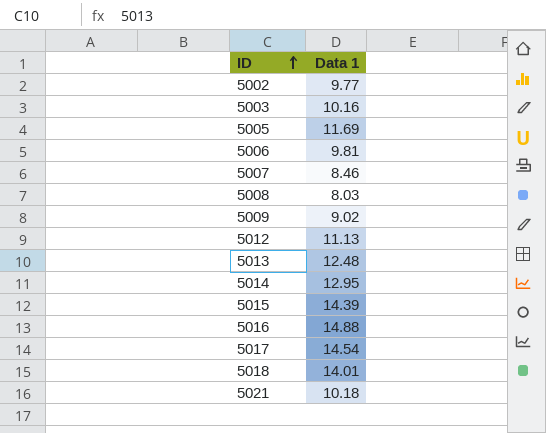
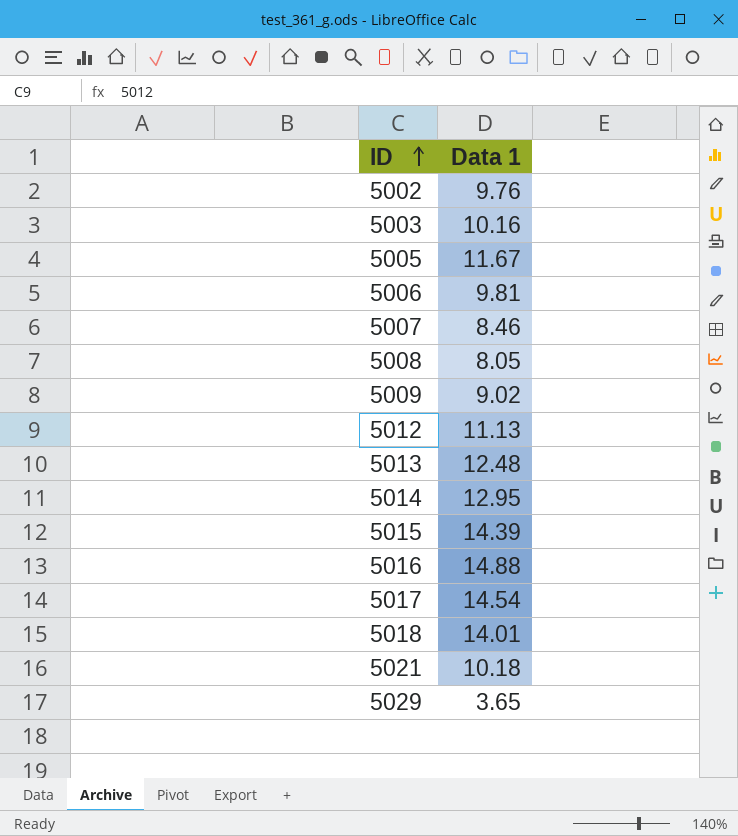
5002 | Data 1: 9.77 -> 9.76
5005 | Data 1: 11.69 -> 11.67
5008 | Data 1: 8.03 -> 8.05
row 5029: none -> 3.65

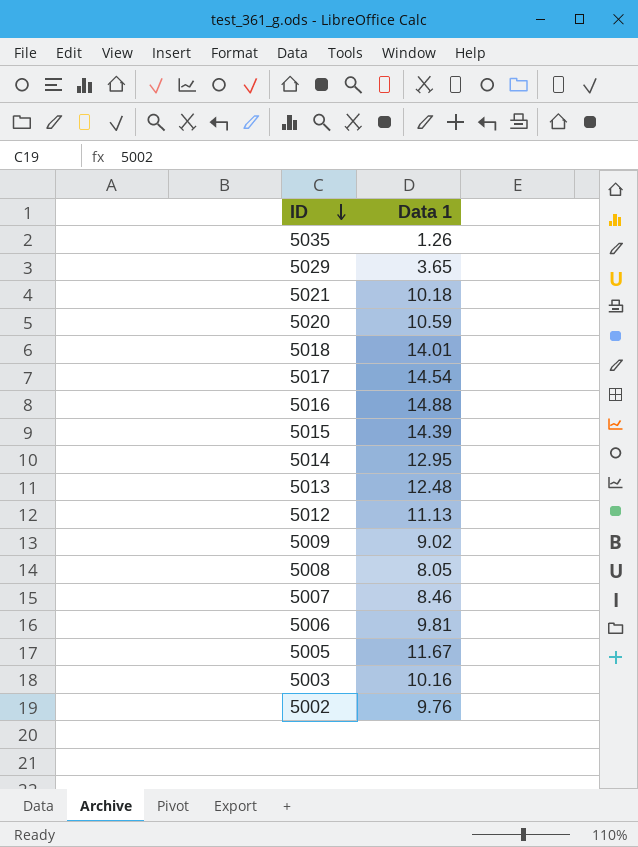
row order: ID ascending -> ID descending
row 5035: none -> 1.26
row 5020: none -> 10.59

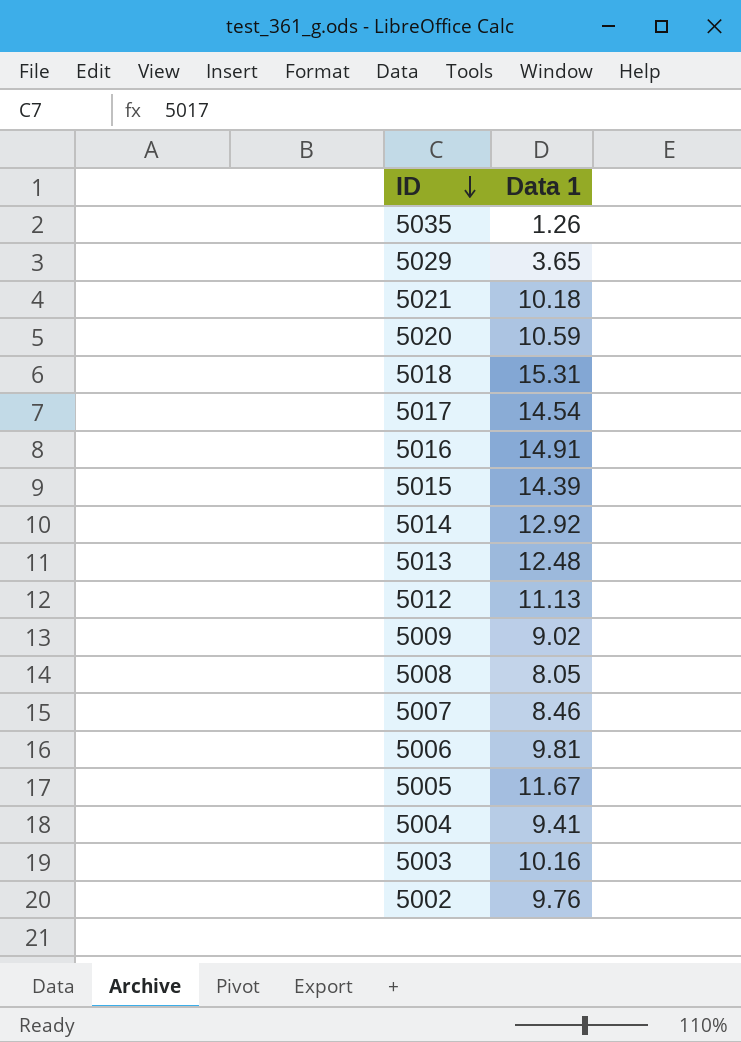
5018 | Data 1: 14.01 -> 15.31
5016 | Data 1: 14.88 -> 14.91
5014 | Data 1: 12.95 -> 12.92
row 5004: none -> 9.41

